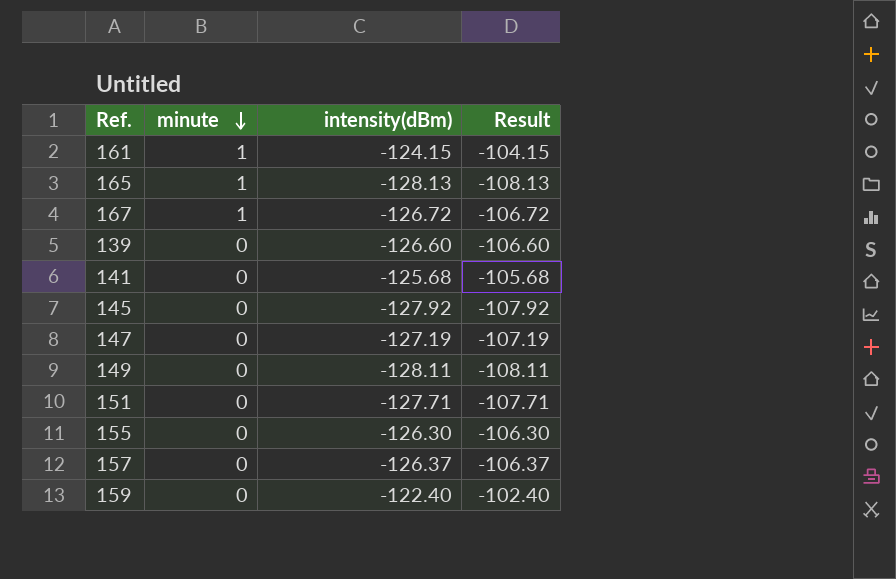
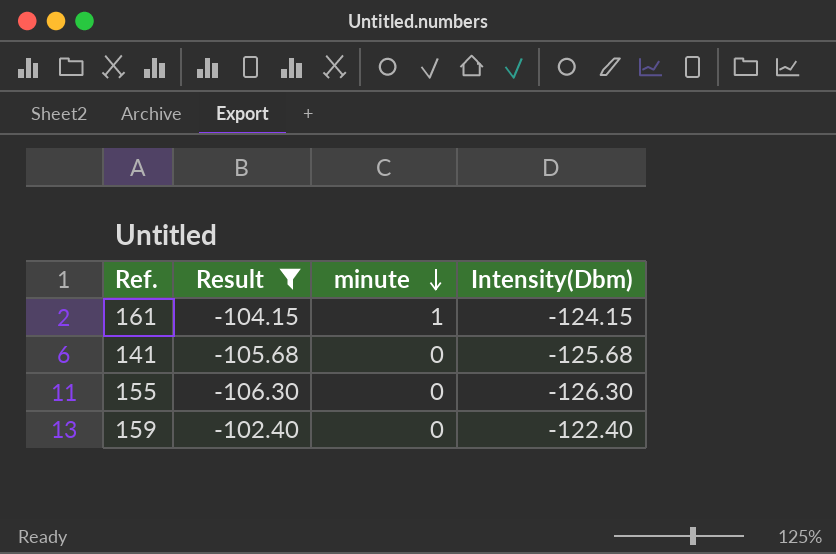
filter: none -> Result >= -106.30
column Result | position: 4 -> 2
column name: intensity(dBm) -> Intensity(Dbm)

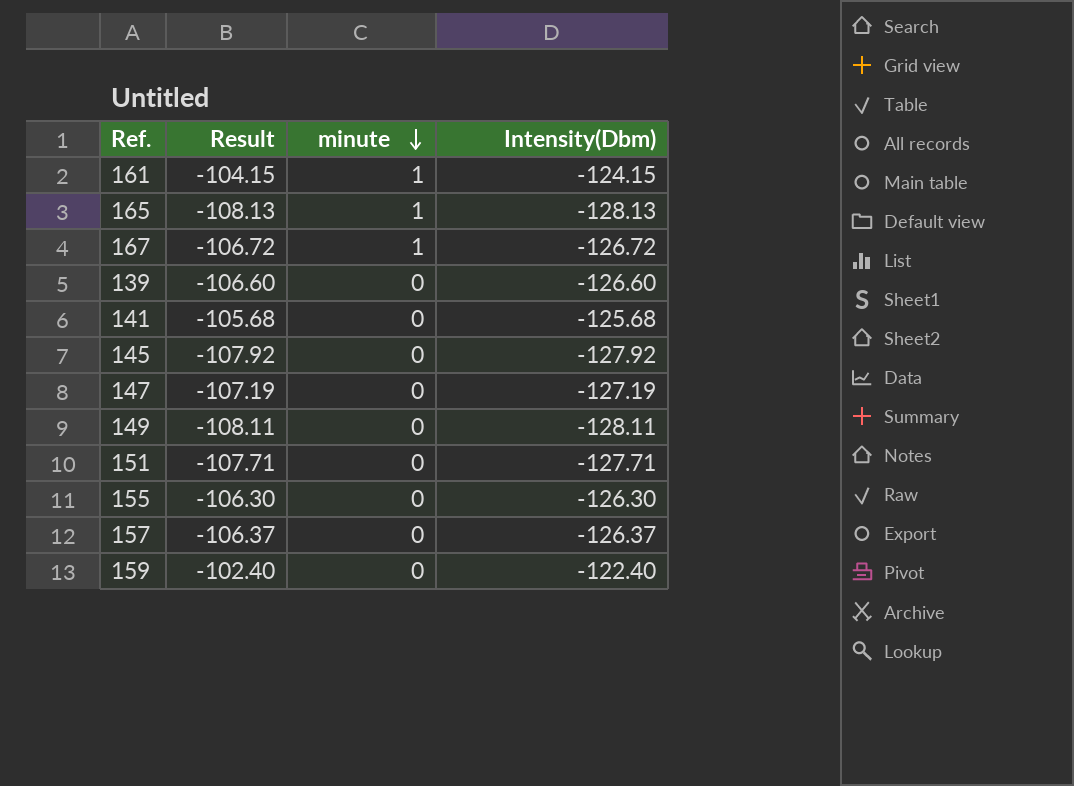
filter: Result >= -106.30 -> none

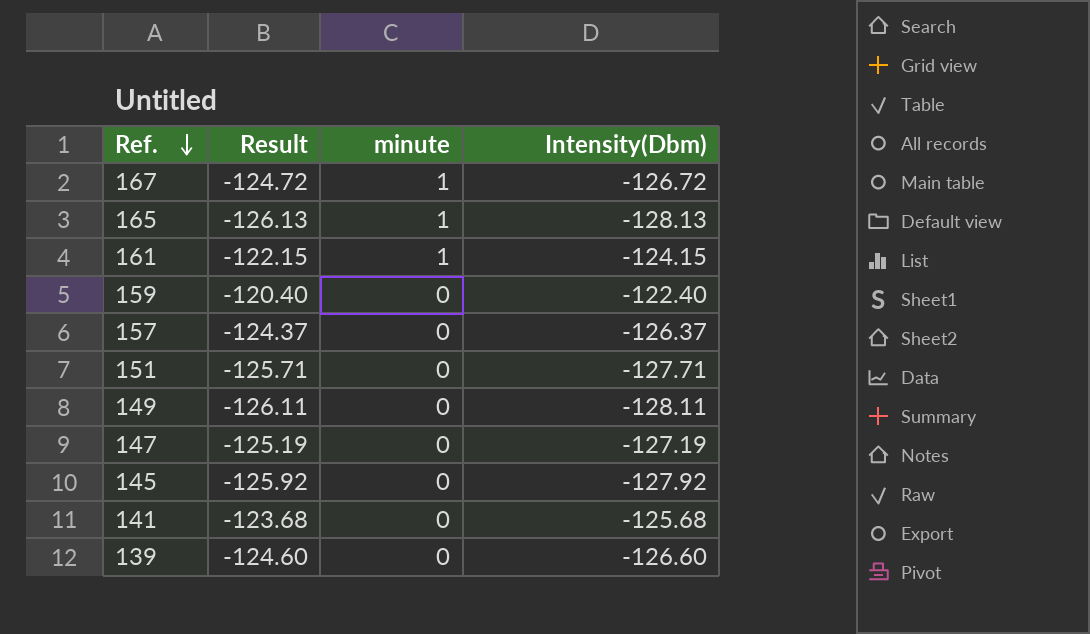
row order: minute descending -> Ref. descending
column Result | formula: [Intensity(Dbm)] + 20 -> [Intensity(Dbm)] + 2
row 155: -106.30 | 0 | -126.30 -> none

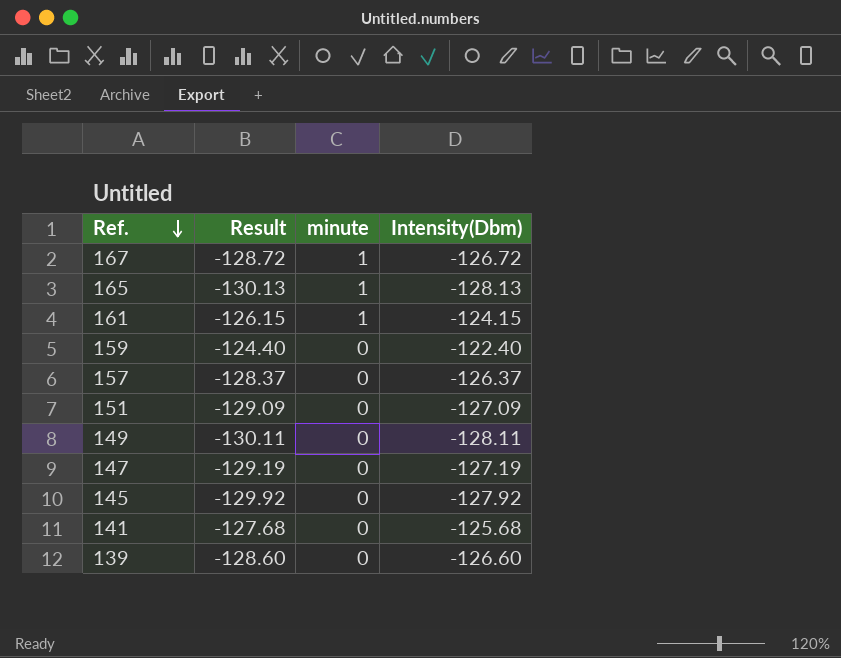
column Result | formula: [Intensity(Dbm)] + 2 -> [Intensity(Dbm)] - 2
151 | Intensity(Dbm): -127.71 -> -127.09

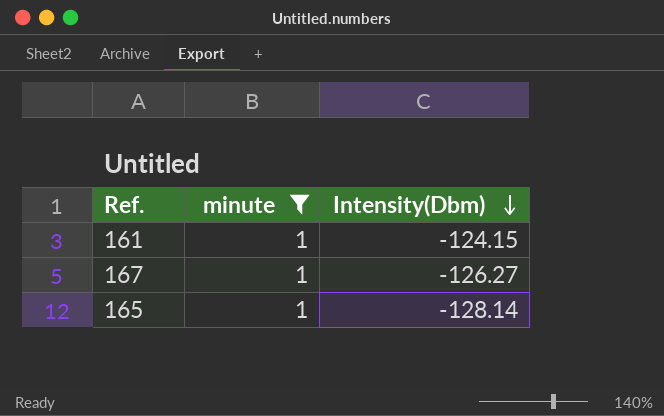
filter: none -> minute = 1
row order: Ref. descending -> Intensity(Dbm) descending
column Result | formula: [Intensity(Dbm)] - 2 -> none
167 | Intensity(Dbm): -126.72 -> -126.27
165 | Intensity(Dbm): -128.13 -> -128.14

